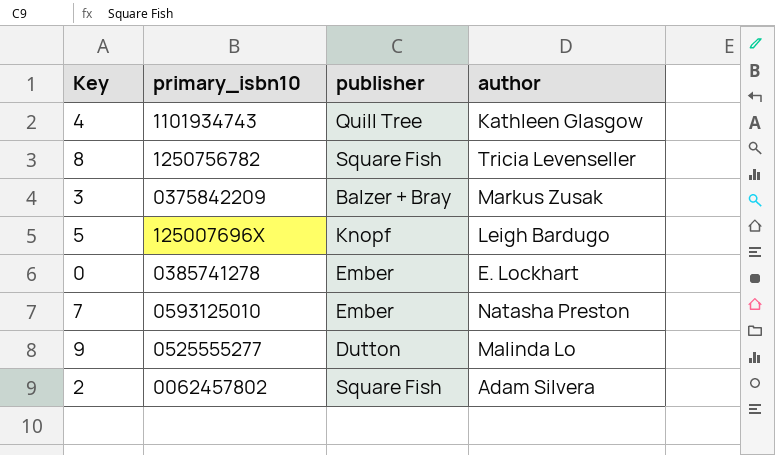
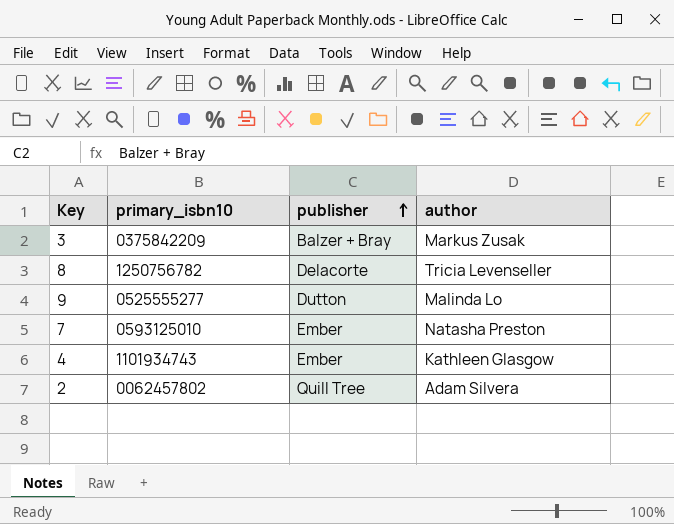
row order: none -> publisher ascending
row 5: 125007696X | Knopf | Leigh Bardugo -> none
row 0: 0385741278 | Ember | E. Lockhart -> none
8 | publisher: Square Fish -> Delacorte
4 | publisher: Quill Tree -> Ember
2 | publisher: Square Fish -> Quill Tree

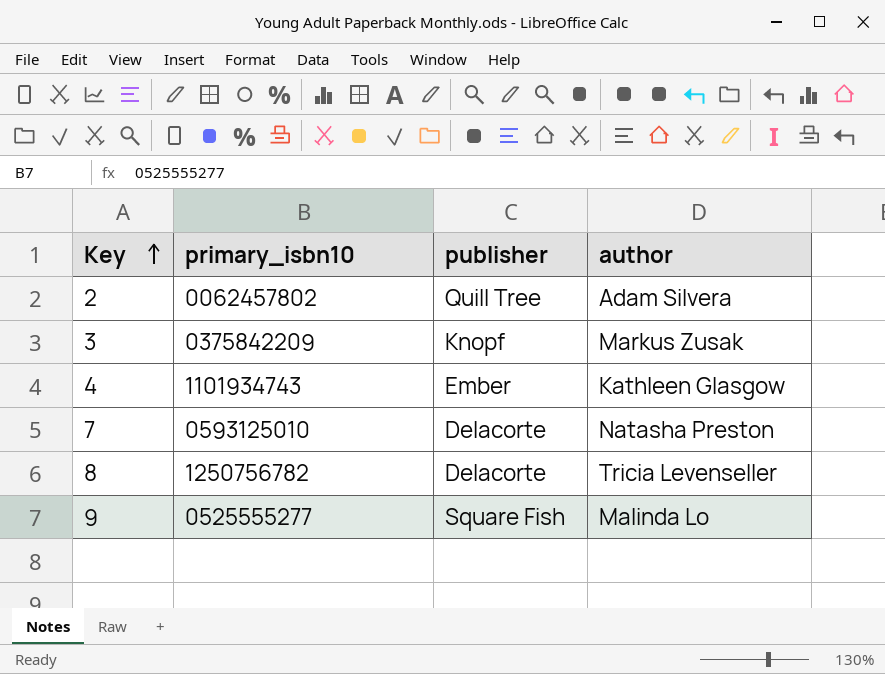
row order: publisher ascending -> Key ascending
3 | publisher: Balzer + Bray -> Knopf
7 | publisher: Ember -> Delacorte
9 | publisher: Dutton -> Square Fish

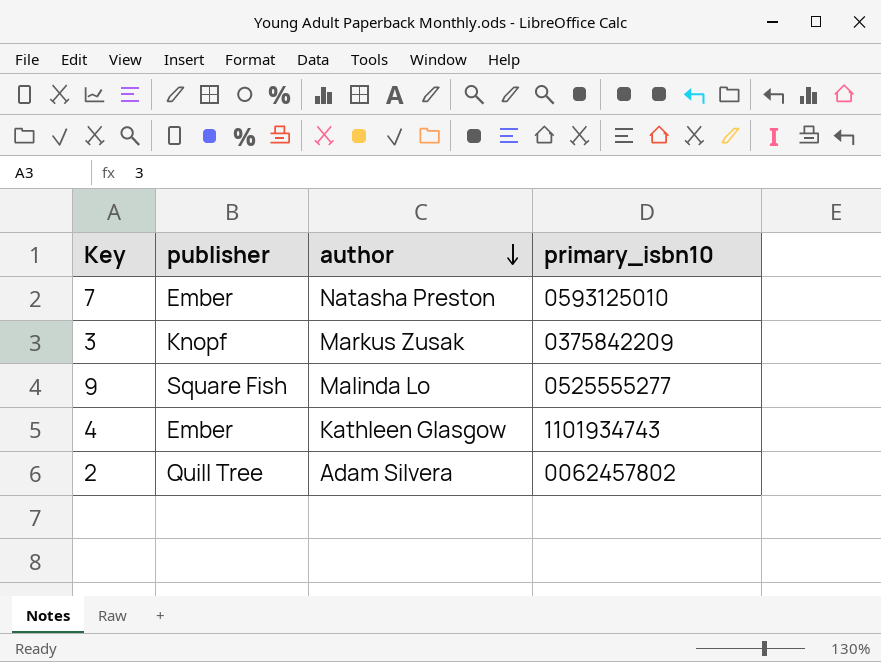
row order: Key ascending -> author descending
column primary_isbn10 | position: 2 -> 4
row 8: 1250756782 | Delacorte | Tricia Levenseller -> none
7 | publisher: Delacorte -> Ember

